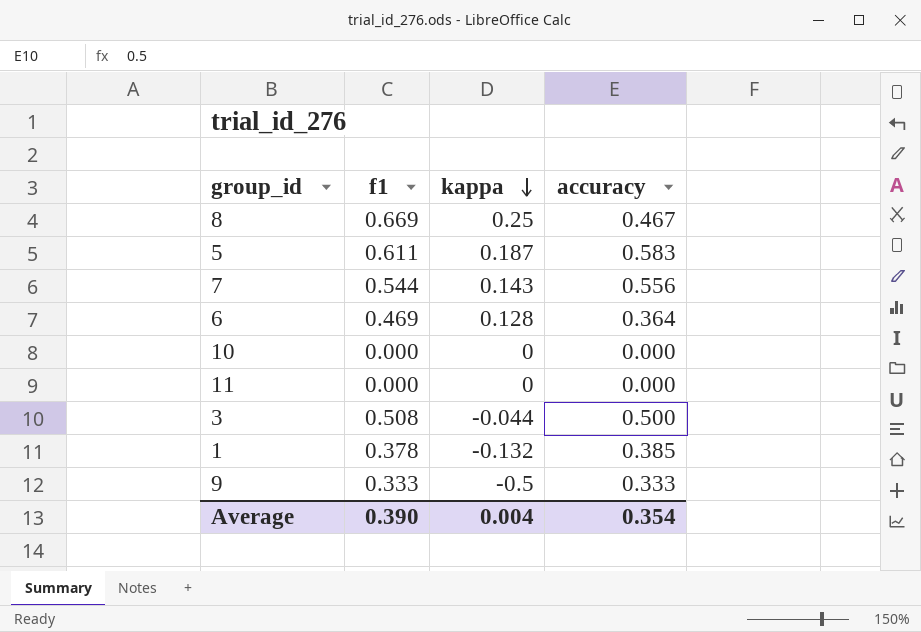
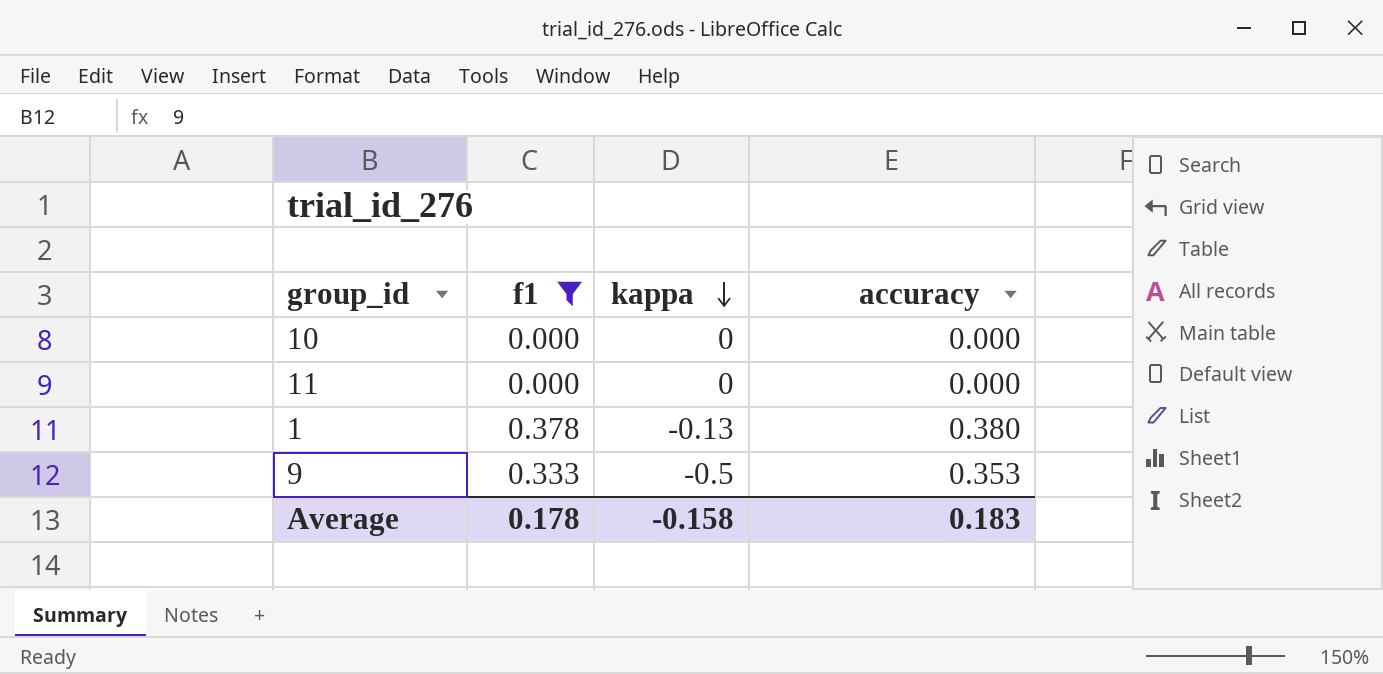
filter: none -> f1 <= 0.378
1 | kappa: -0.132 -> -0.13
1 | accuracy: 0.385 -> 0.380
9 | accuracy: 0.333 -> 0.353
Average | f1: 0.390 -> 0.178
Average | kappa: 0.004 -> -0.158
Average | accuracy: 0.354 -> 0.183

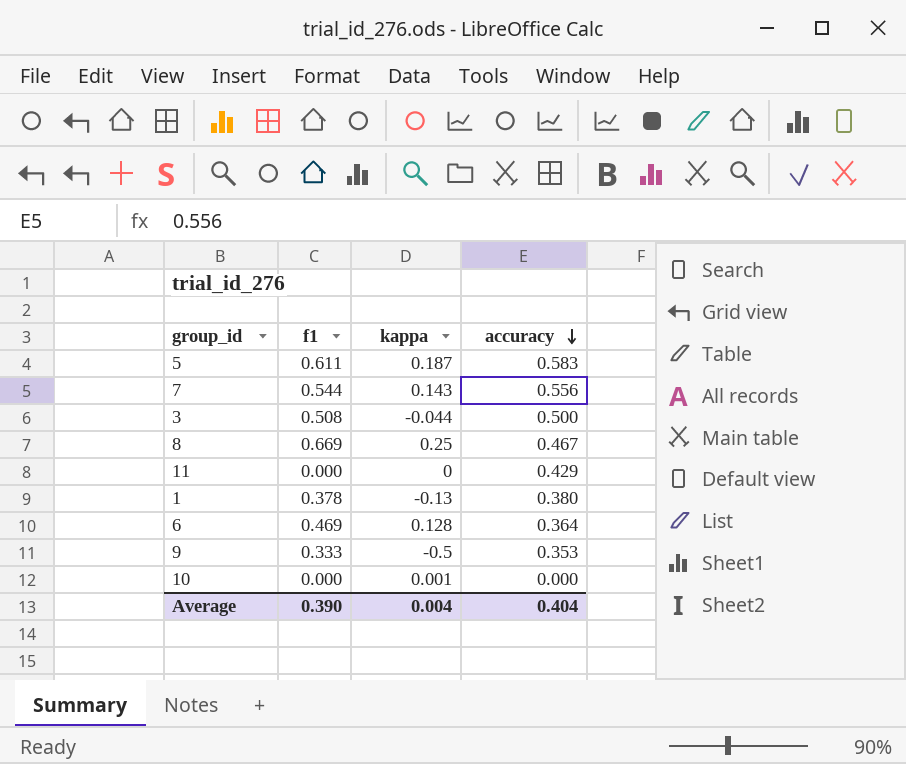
filter: f1 <= 0.378 -> none
row order: kappa descending -> accuracy descending
11 | accuracy: 0.000 -> 0.429
10 | kappa: 0 -> 0.001
Average | f1: 0.178 -> 0.390
Average | kappa: -0.158 -> 0.004
Average | accuracy: 0.183 -> 0.404

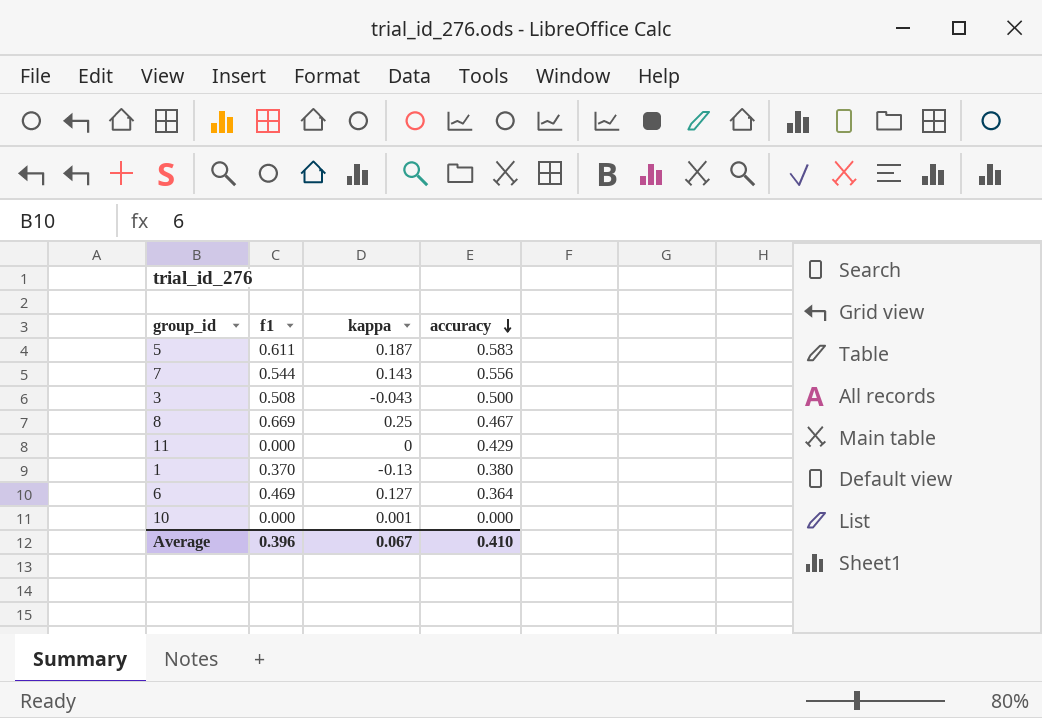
row 9: 0.333 | -0.5 | 0.353 -> none
3 | kappa: -0.044 -> -0.043
1 | f1: 0.378 -> 0.370
6 | kappa: 0.128 -> 0.127
Average | f1: 0.390 -> 0.396
Average | kappa: 0.004 -> 0.067
Average | accuracy: 0.404 -> 0.410

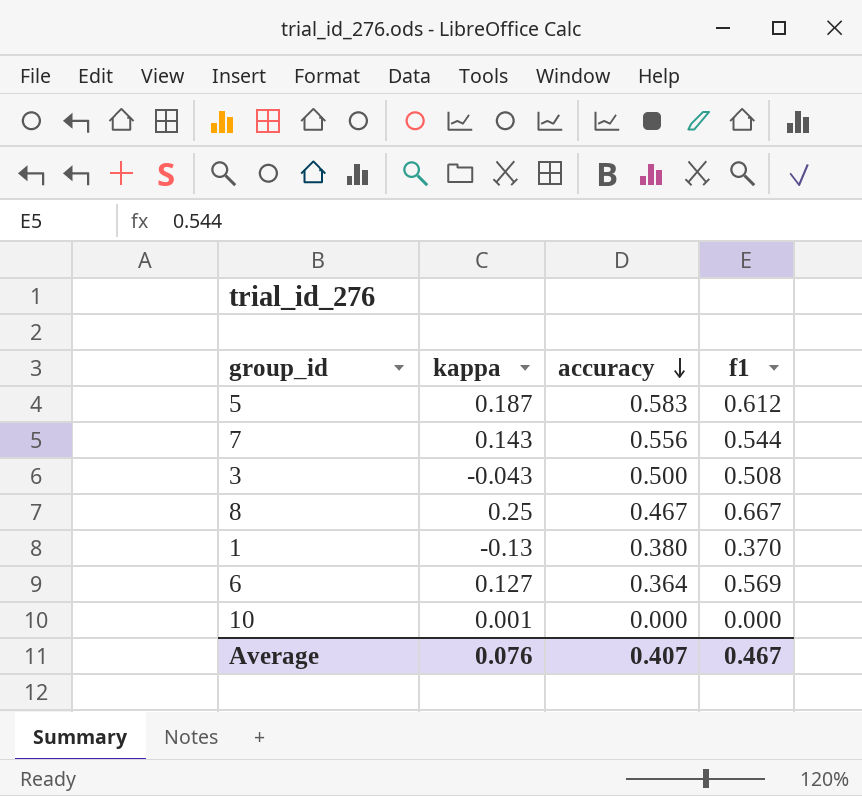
column f1 | position: 2 -> 4
row 11: 0.000 | 0 | 0.429 -> none
5 | f1: 0.611 -> 0.612
8 | f1: 0.669 -> 0.667
6 | f1: 0.469 -> 0.569
Average | kappa: 0.067 -> 0.076
Average | accuracy: 0.410 -> 0.407
Average | f1: 0.396 -> 0.467

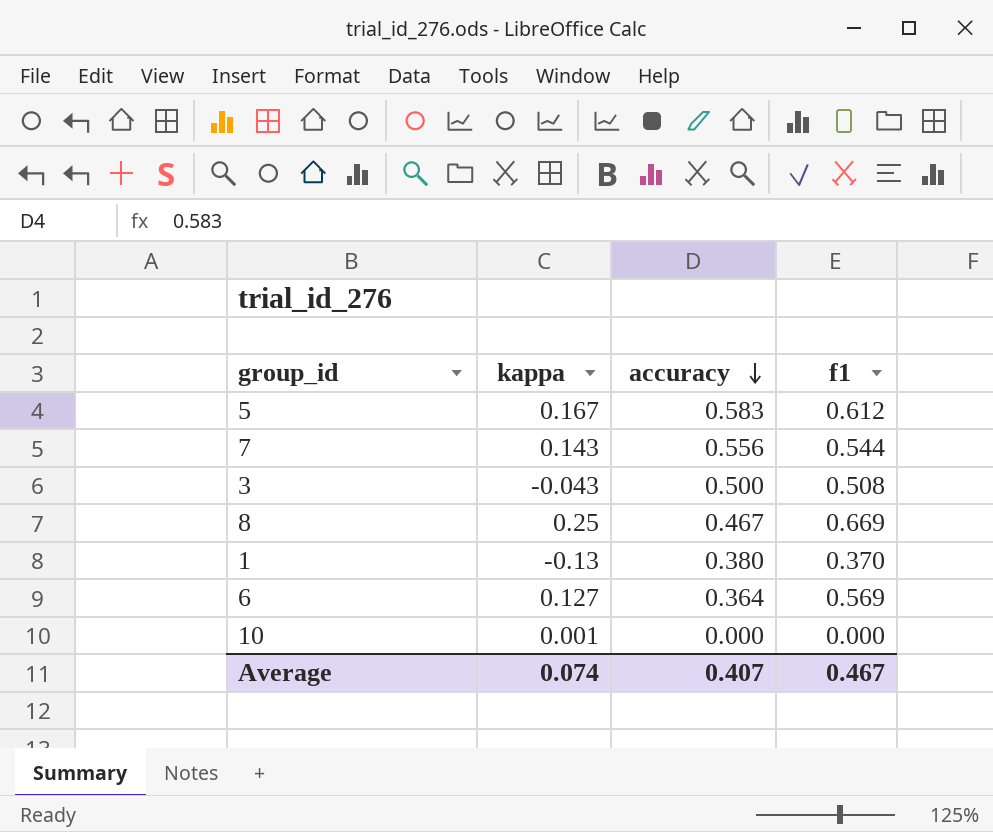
5 | kappa: 0.187 -> 0.167
8 | f1: 0.667 -> 0.669
Average | kappa: 0.076 -> 0.074

